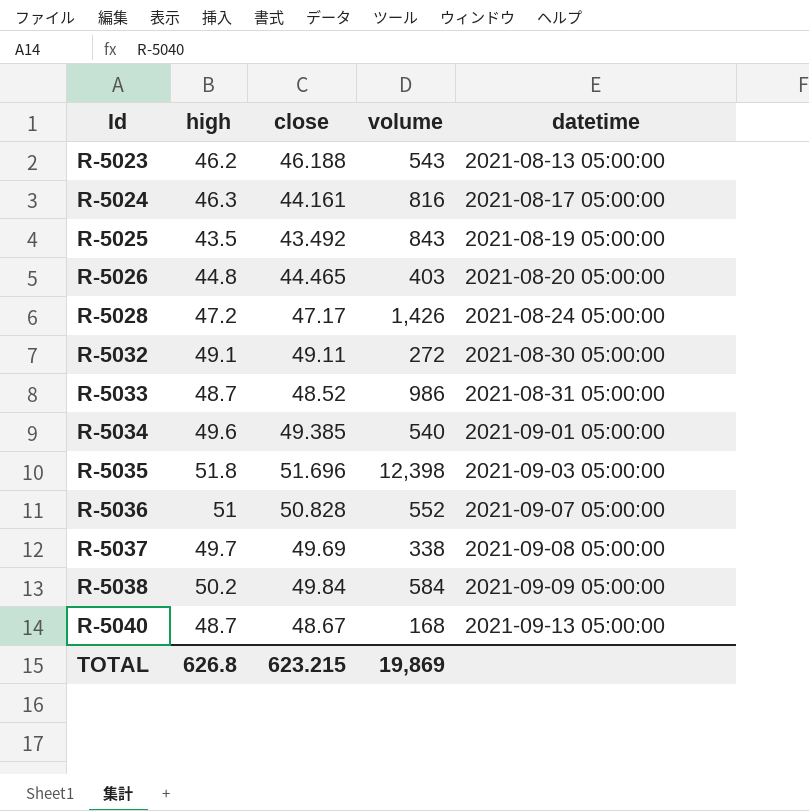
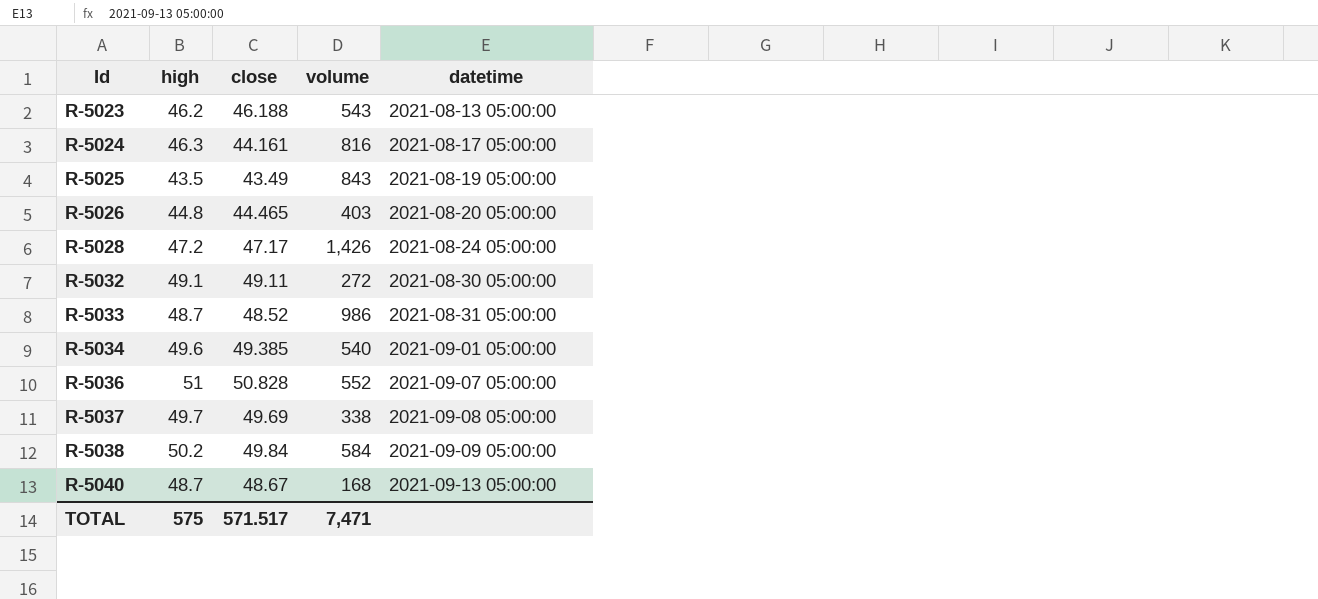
row R-5035: 51.8 | 51.696 | 12,398 | 2021-09-03 05:00:00 -> none
R-5025 | close: 43.492 -> 43.49
TOTAL | high: 626.8 -> 575
TOTAL | close: 623.215 -> 571.517
TOTAL | volume: 19,869 -> 7,471

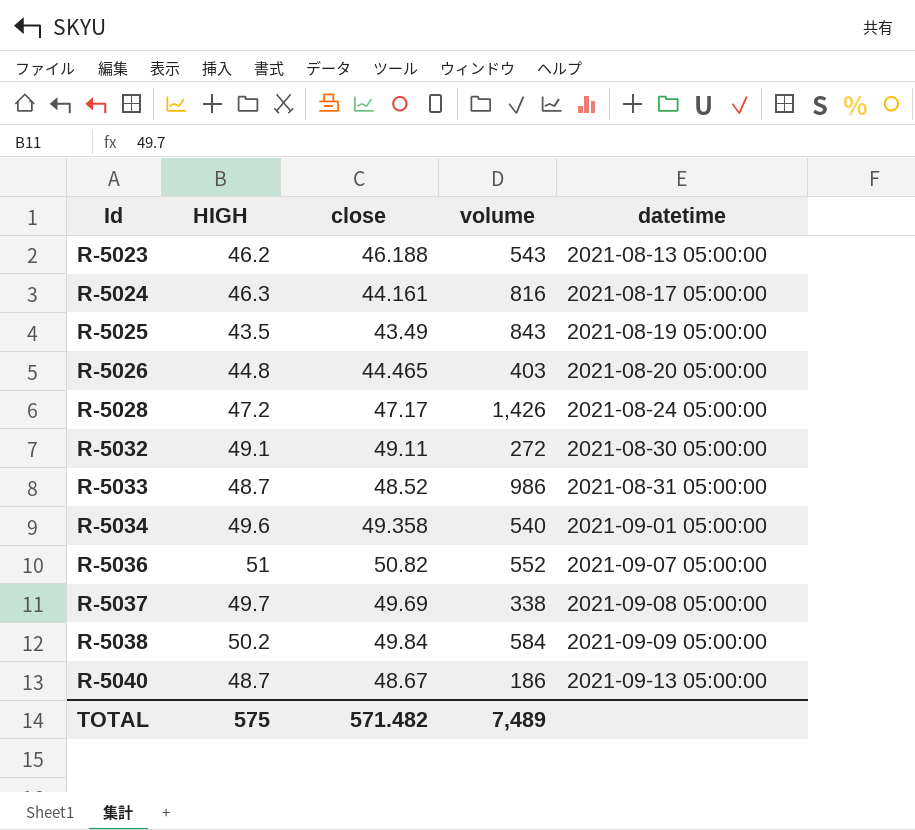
column name: high -> HIGH
R-5034 | close: 49.385 -> 49.358
R-5036 | close: 50.828 -> 50.82
R-5040 | volume: 168 -> 186
TOTAL | close: 571.517 -> 571.482
TOTAL | volume: 7,471 -> 7,489

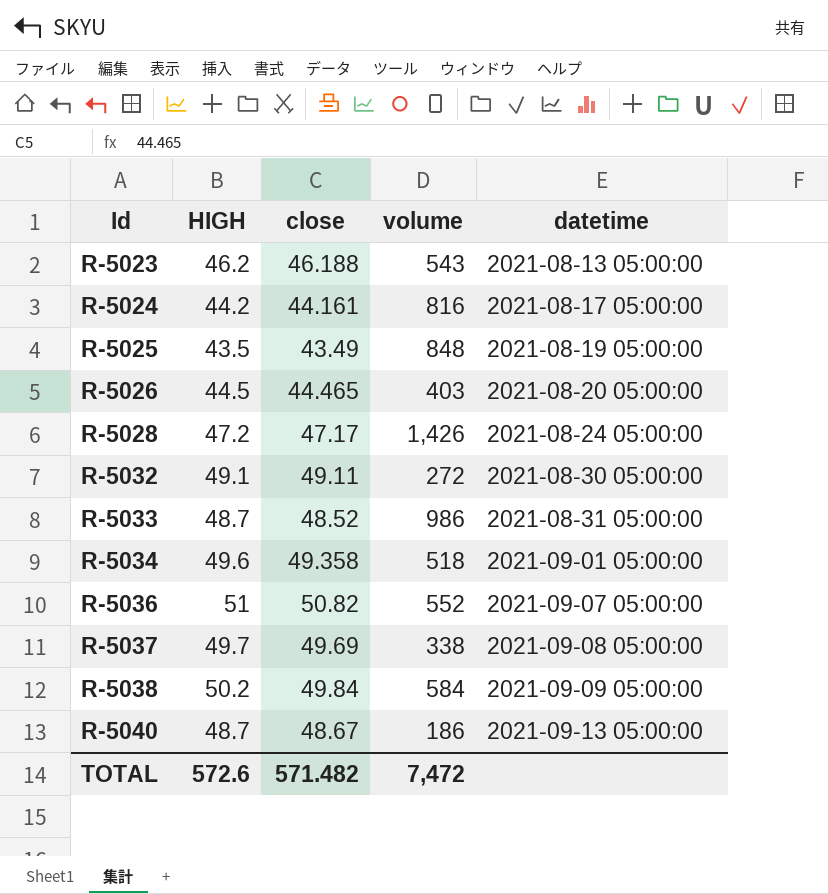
R-5024 | HIGH: 46.3 -> 44.2
R-5025 | volume: 843 -> 848
R-5026 | HIGH: 44.8 -> 44.5
R-5034 | volume: 540 -> 518
TOTAL | HIGH: 575 -> 572.6
TOTAL | volume: 7,489 -> 7,472

